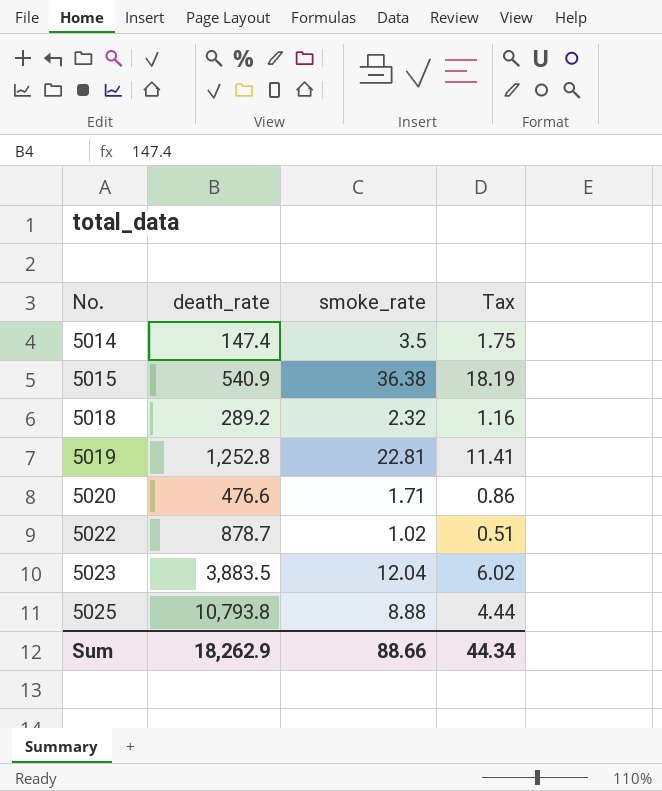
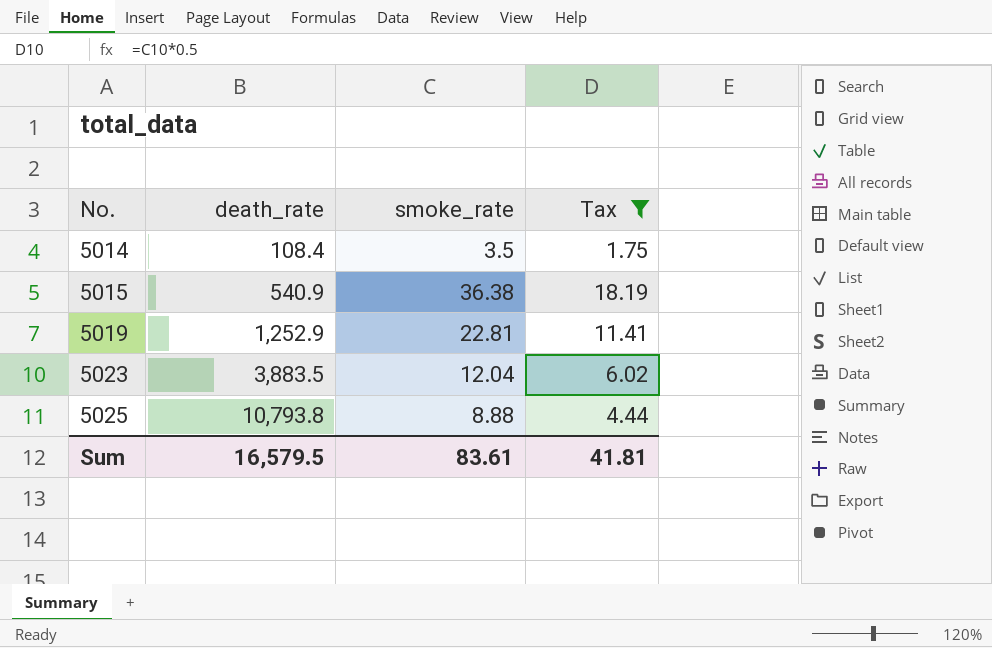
filter: none -> Tax >= 1.75
5014 | death_rate: 147.4 -> 108.4
5019 | death_rate: 1,252.8 -> 1,252.9
Sum | death_rate: 18,262.9 -> 16,579.5
Sum | smoke_rate: 88.66 -> 83.61
Sum | Tax: 44.34 -> 41.81

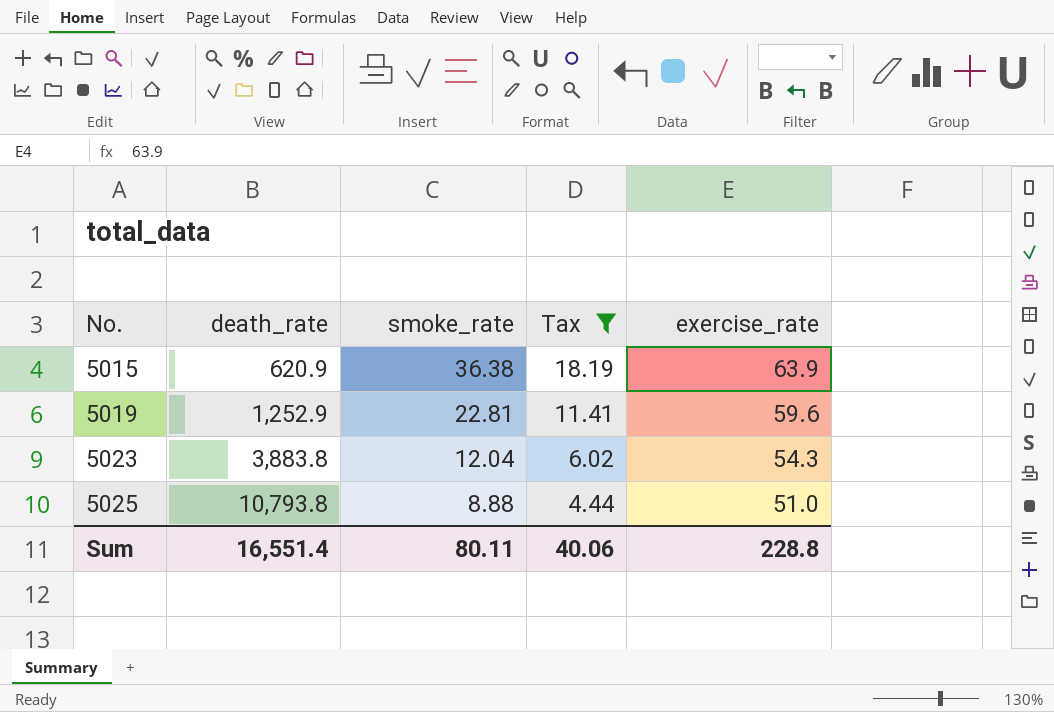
column exercise_rate | position: none -> 5
row 5014: 108.4 | 3.5 | 1.75 -> none
5015 | death_rate: 540.9 -> 620.9
5023 | death_rate: 3,883.5 -> 3,883.8
Sum | death_rate: 16,579.5 -> 16,551.4
Sum | smoke_rate: 83.61 -> 80.11
Sum | Tax: 41.81 -> 40.06

